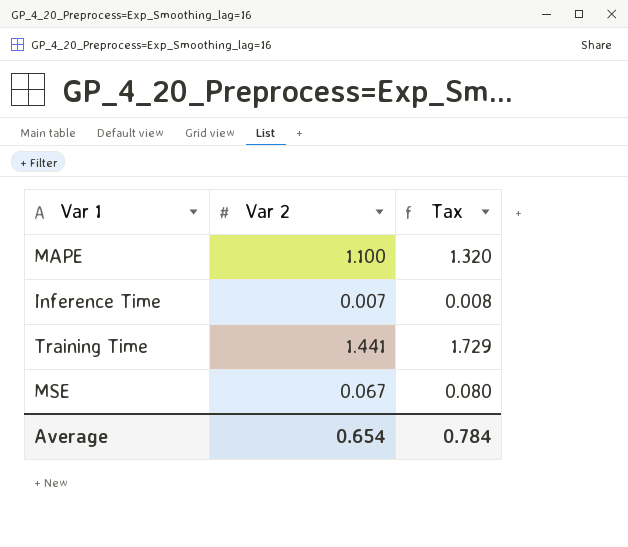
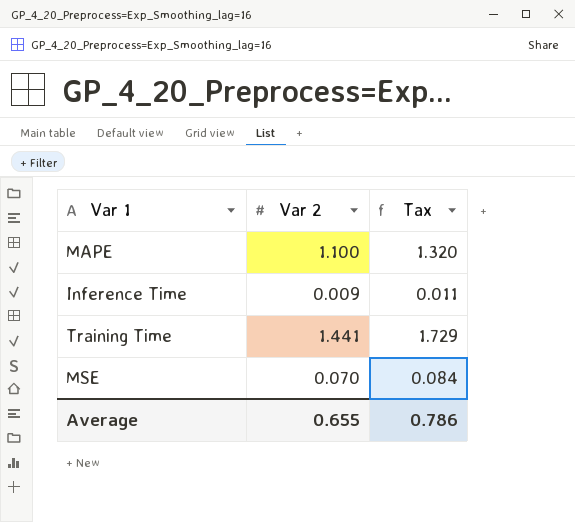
Inference Time | Var 2: 0.007 -> 0.009
Inference Time | Tax: 0.008 -> 0.011
MSE | Var 2: 0.067 -> 0.070
MSE | Tax: 0.080 -> 0.084
Average | Var 2: 0.654 -> 0.655
Average | Tax: 0.784 -> 0.786

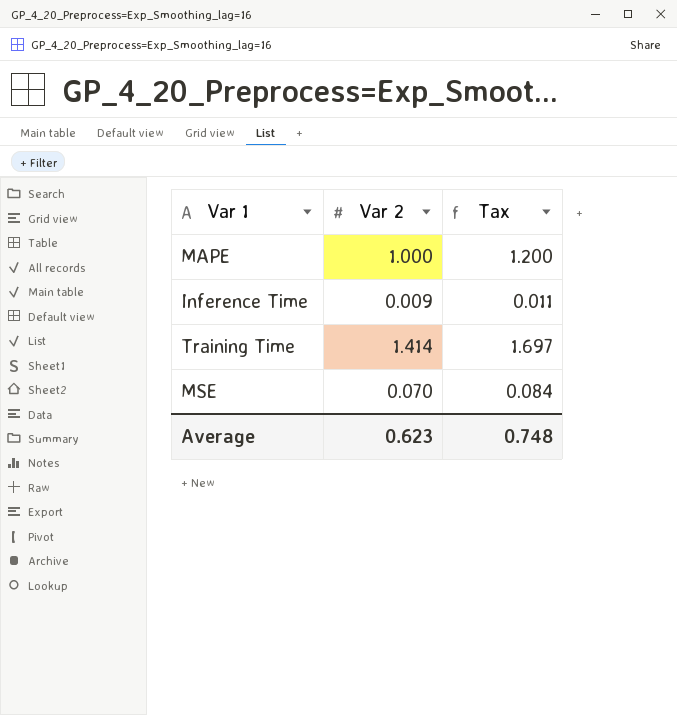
MAPE | Var 2: 1.100 -> 1.000
MAPE | Tax: 1.320 -> 1.200
Training Time | Var 2: 1.441 -> 1.414
Training Time | Tax: 1.729 -> 1.697
Average | Var 2: 0.655 -> 0.623
Average | Tax: 0.786 -> 0.748

